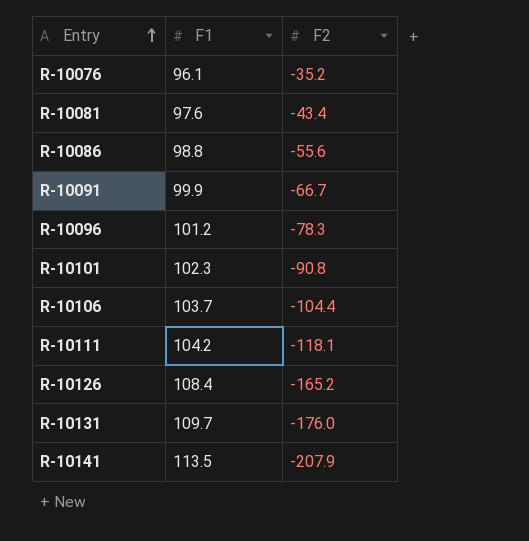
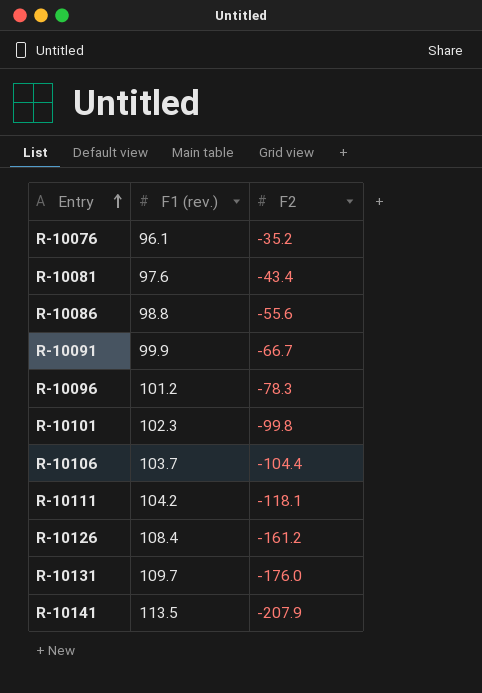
column name: F1 -> F1 (rev.)
R-10101 | F2: -90.8 -> -99.8
R-10126 | F2: -165.2 -> -161.2

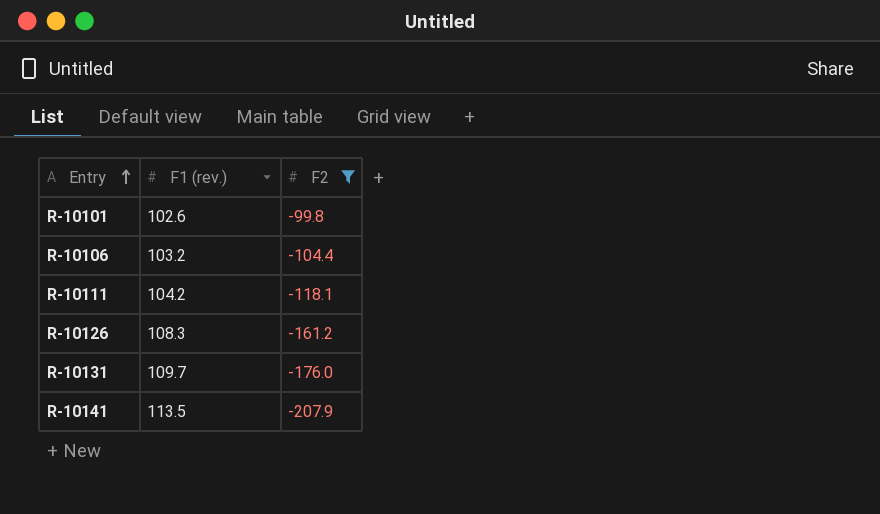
filter: none -> F2 <= -99.8
R-10101 | F1 (rev.): 102.3 -> 102.6
R-10106 | F1 (rev.): 103.7 -> 103.2
R-10126 | F1 (rev.): 108.4 -> 108.3

